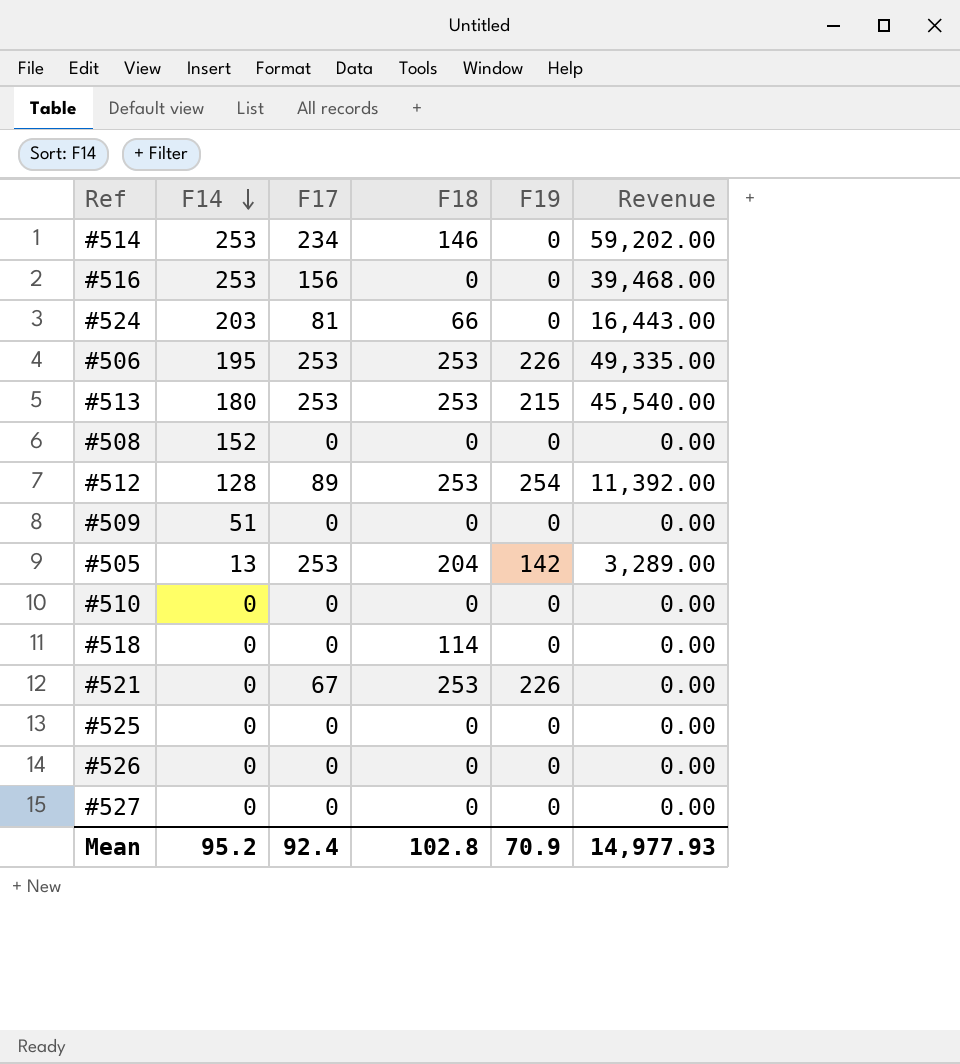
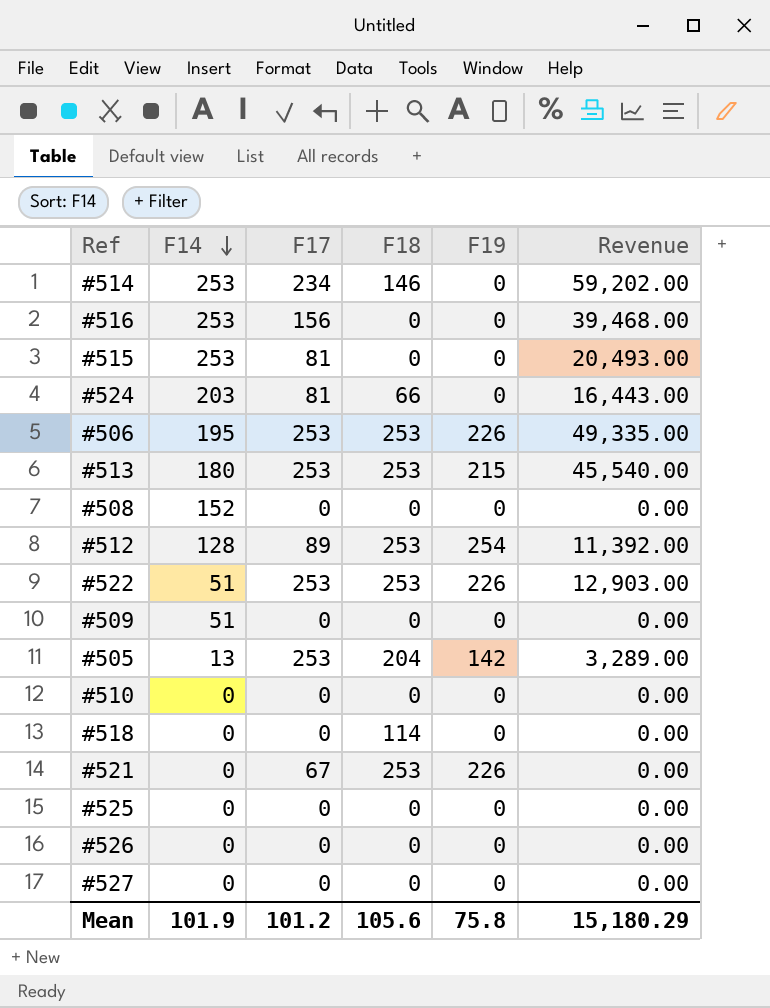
row #515: none -> 253 | 81 | 0 | 0 | 20,493.00
row #522: none -> 51 | 253 | 253 | 226 | 12,903.00
Mean | F14: 95.2 -> 101.9
Mean | F17: 92.4 -> 101.2
Mean | F18: 102.8 -> 105.6
Mean | F19: 70.9 -> 75.8
Mean | Revenue: 14,977.93 -> 15,180.29

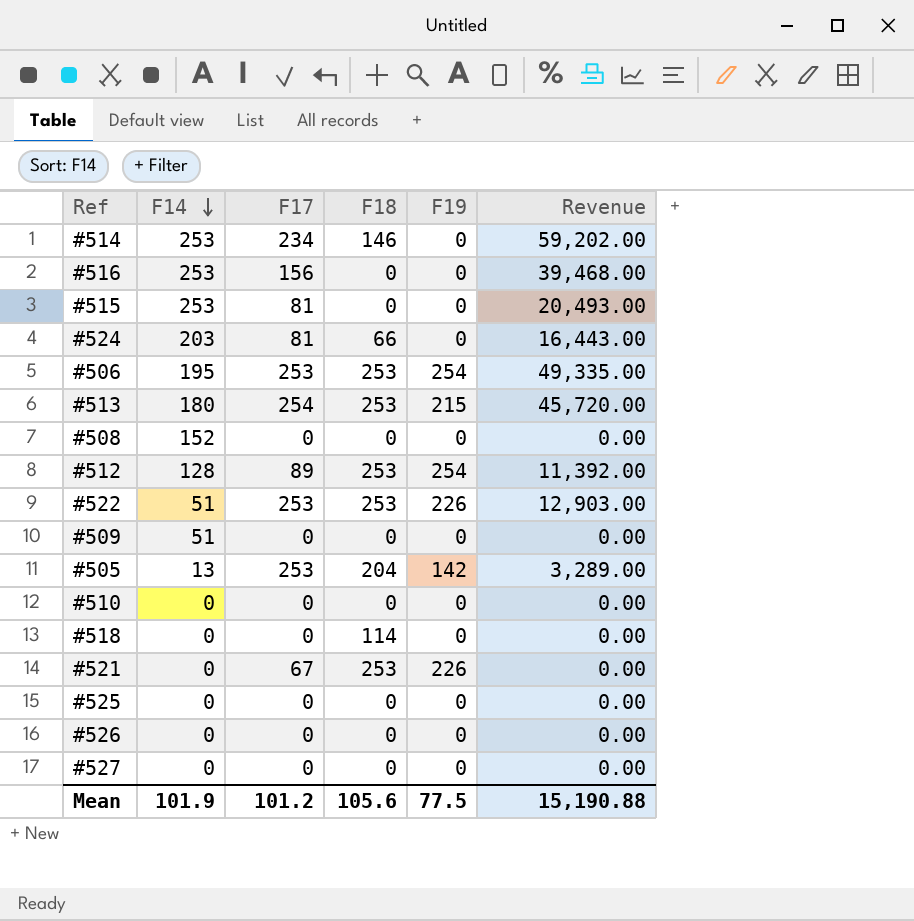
#506 | F19: 226 -> 254
#513 | F17: 253 -> 254
#513 | Revenue: 45,540.00 -> 45,720.00
Mean | F19: 75.8 -> 77.5
Mean | Revenue: 15,180.29 -> 15,190.88

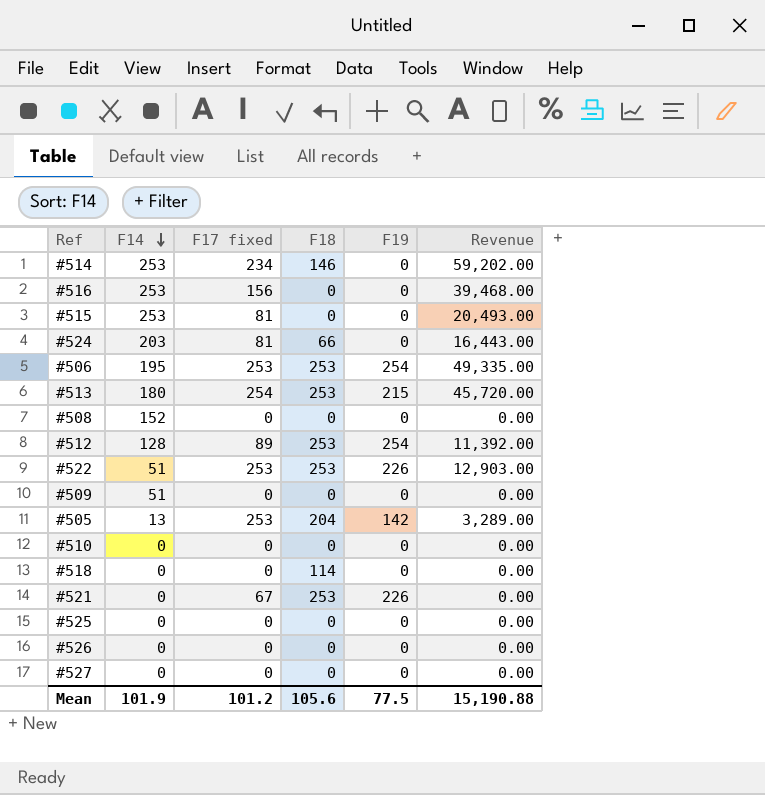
column name: F17 -> F17 fixed

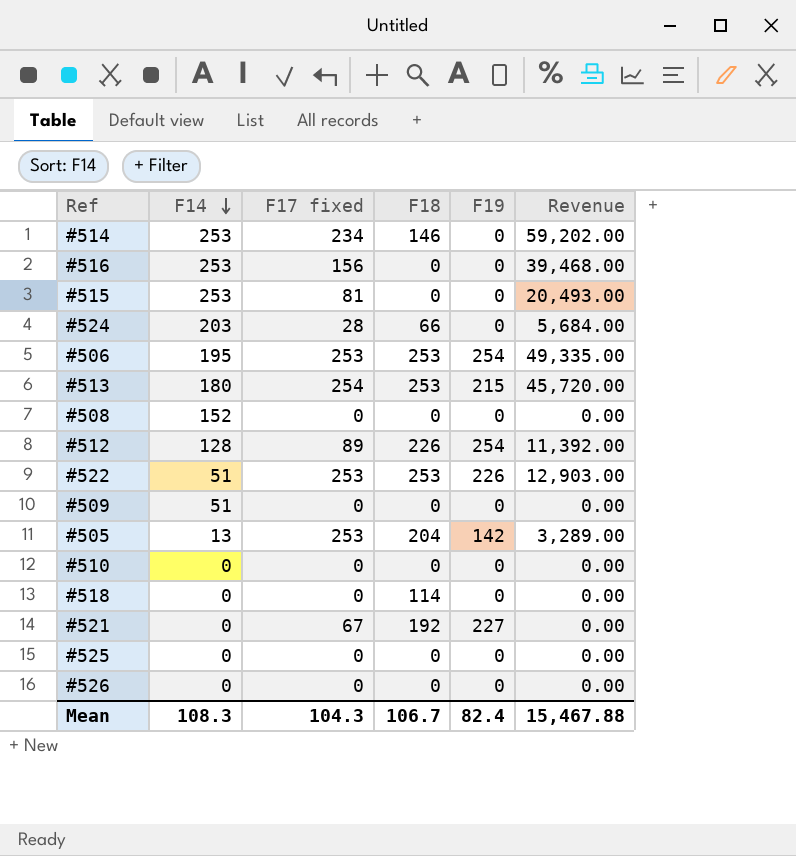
row #527: 0 | 0 | 0 | 0 | 0.00 -> none
#524 | F17 fixed: 81 -> 28
#524 | Revenue: 16,443.00 -> 5,684.00
#512 | F18: 253 -> 226
#521 | F18: 253 -> 192
#521 | F19: 226 -> 227
Mean | F14: 101.9 -> 108.3
Mean | F17 fixed: 101.2 -> 104.3
Mean | F18: 105.6 -> 106.7
Mean | F19: 77.5 -> 82.4
Mean | Revenue: 15,190.88 -> 15,467.88

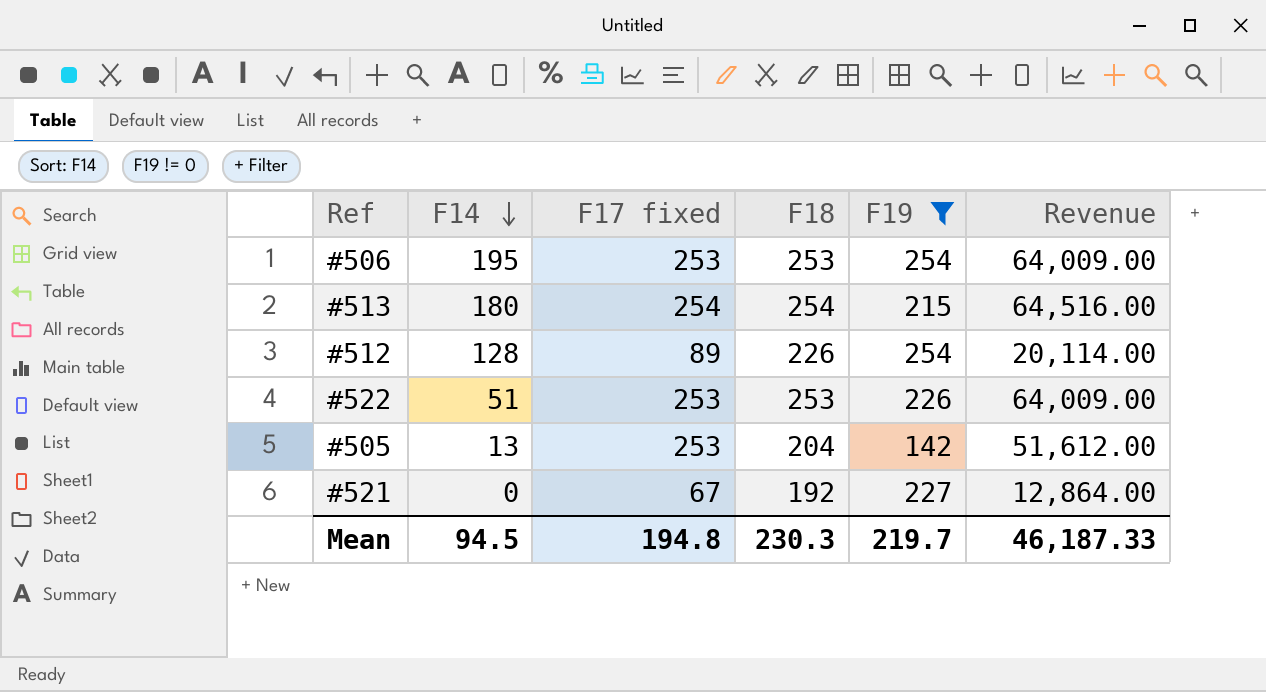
filter: none -> F19 != 0
column Revenue | formula: [F14] * [F17 fixed] -> [F17 fixed] * [F18]
#513 | F18: 253 -> 254
Mean | F14: 108.3 -> 94.5
Mean | F17 fixed: 104.3 -> 194.8
Mean | F18: 106.7 -> 230.3
Mean | F19: 82.4 -> 219.7
Mean | Revenue: 15,467.88 -> 46,187.33

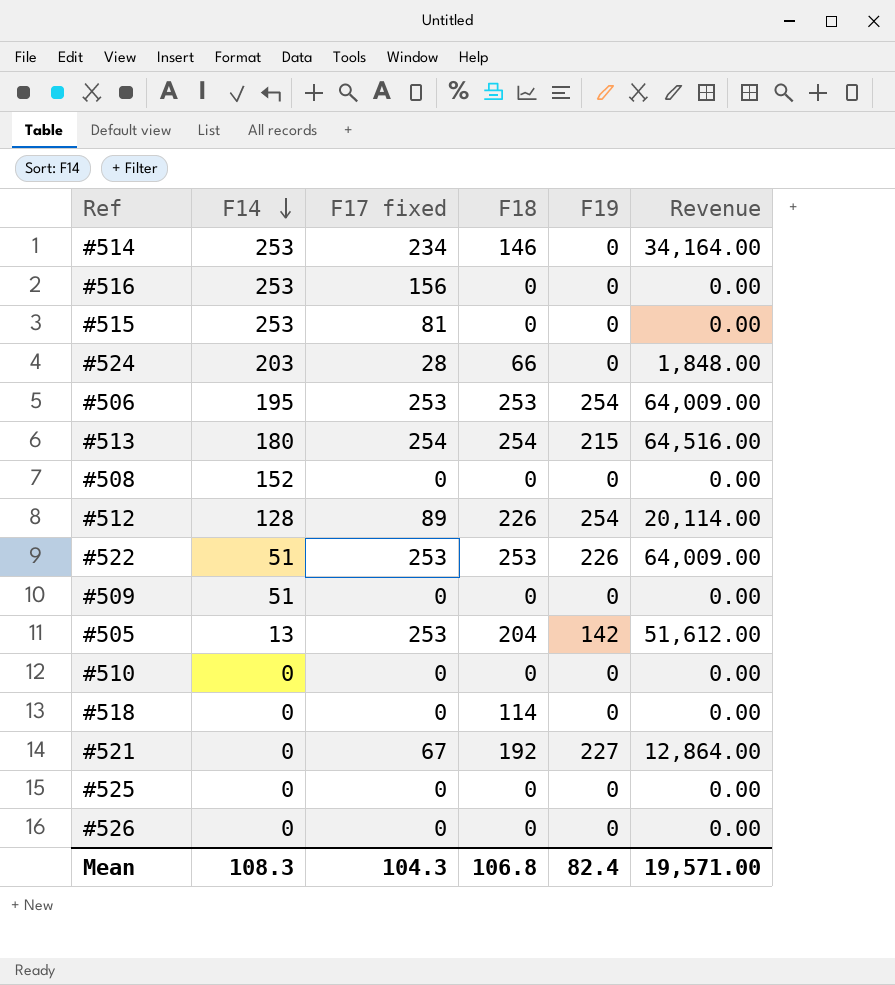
filter: F19 != 0 -> none
Mean | F14: 94.5 -> 108.3
Mean | F17 fixed: 194.8 -> 104.3
Mean | F18: 230.3 -> 106.8
Mean | F19: 219.7 -> 82.4
Mean | Revenue: 46,187.33 -> 19,571.00

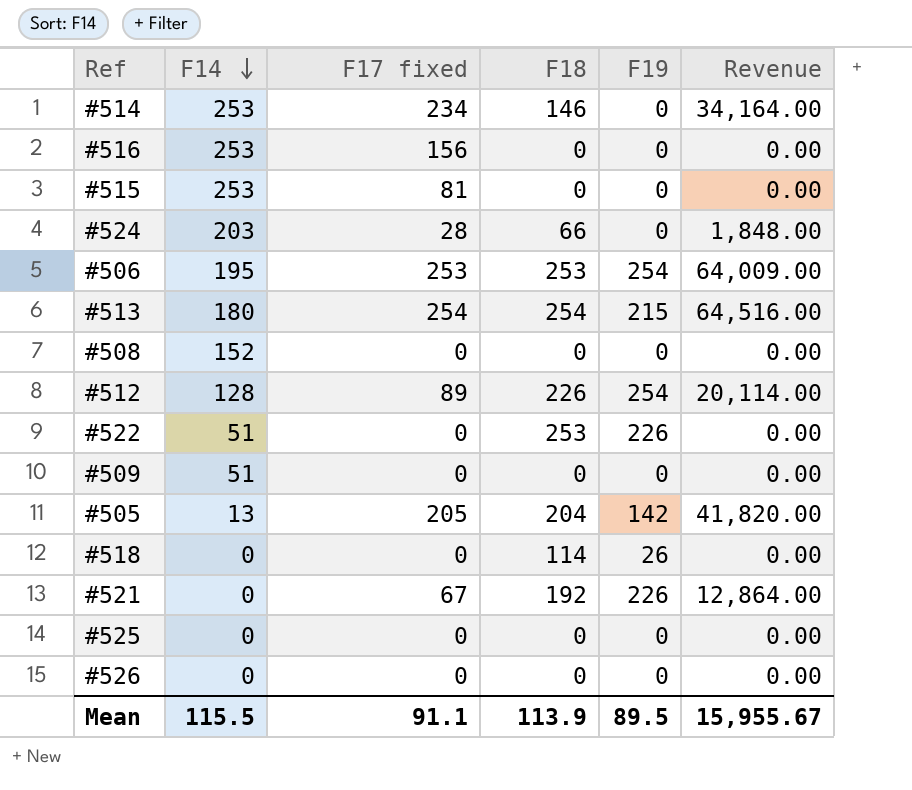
row #510: 0 | 0 | 0 | 0 | 0.00 -> none
#522 | F17 fixed: 253 -> 0
#522 | Revenue: 64,009.00 -> 0.00
#505 | F17 fixed: 253 -> 205
#505 | Revenue: 51,612.00 -> 41,820.00
#518 | F19: 0 -> 26
#521 | F19: 227 -> 226
Mean | F14: 108.3 -> 115.5
Mean | F17 fixed: 104.3 -> 91.1
Mean | F18: 106.8 -> 113.9
Mean | F19: 82.4 -> 89.5
Mean | Revenue: 19,571.00 -> 15,955.67

